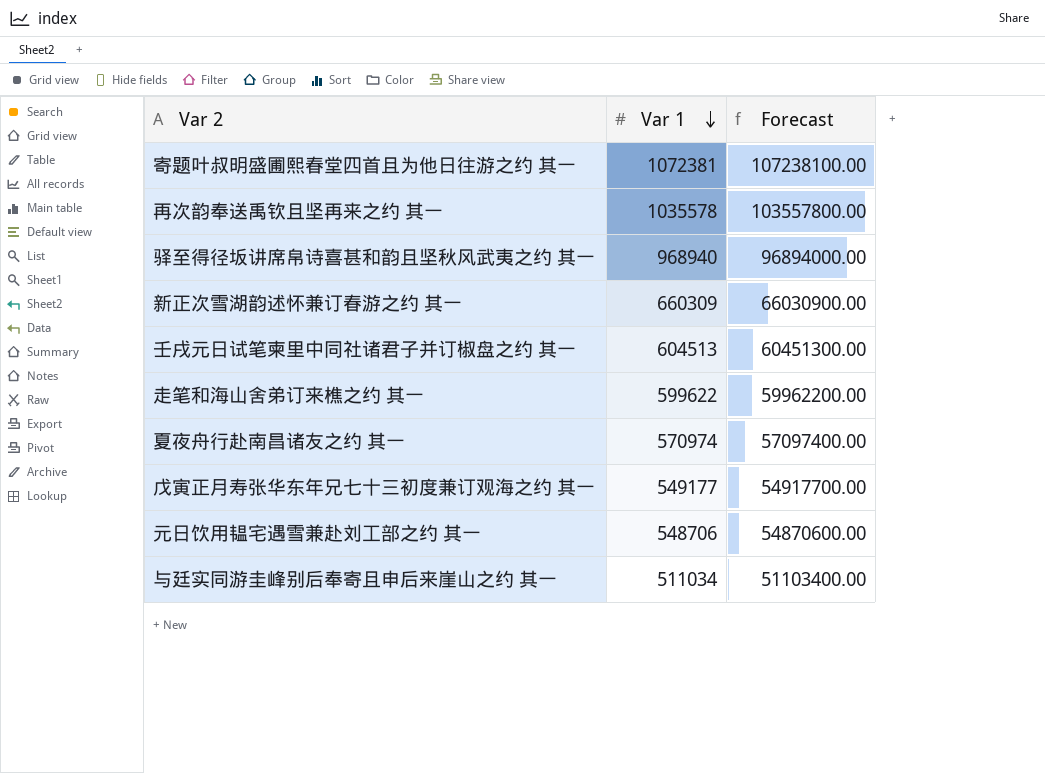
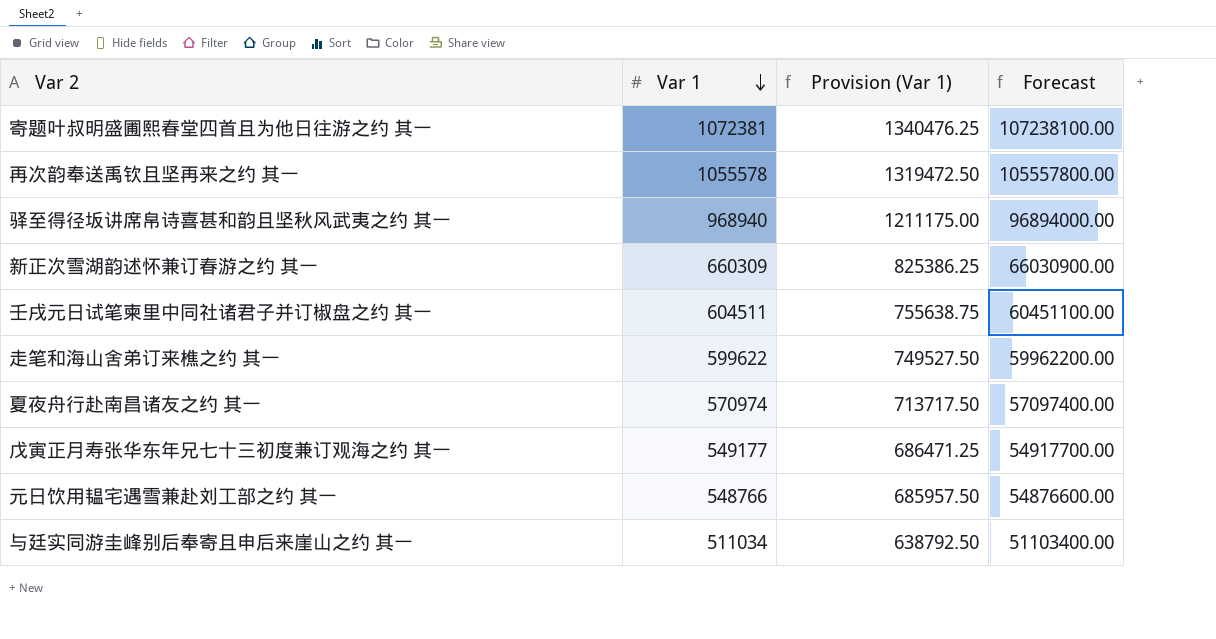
column Provision (Var 1) | formula: none -> [Var 1] * 1.25
再次韵奉送禹钦且坚再来之约 其一 | Var 1: 1035578 -> 1055578
再次韵奉送禹钦且坚再来之约 其一 | Forecast: 103557800.00 -> 105557800.00
壬戌元日试笔柬里中同社诸君子并订椒盘之约 其一 | Var 1: 604513 -> 604511
壬戌元日试笔柬里中同社诸君子并订椒盘之约 其一 | Forecast: 60451300.00 -> 60451100.00
元日饮用韫宅遇雪兼赴刘工部之约 其一 | Var 1: 548706 -> 548766
元日饮用韫宅遇雪兼赴刘工部之约 其一 | Forecast: 54870600.00 -> 54876600.00

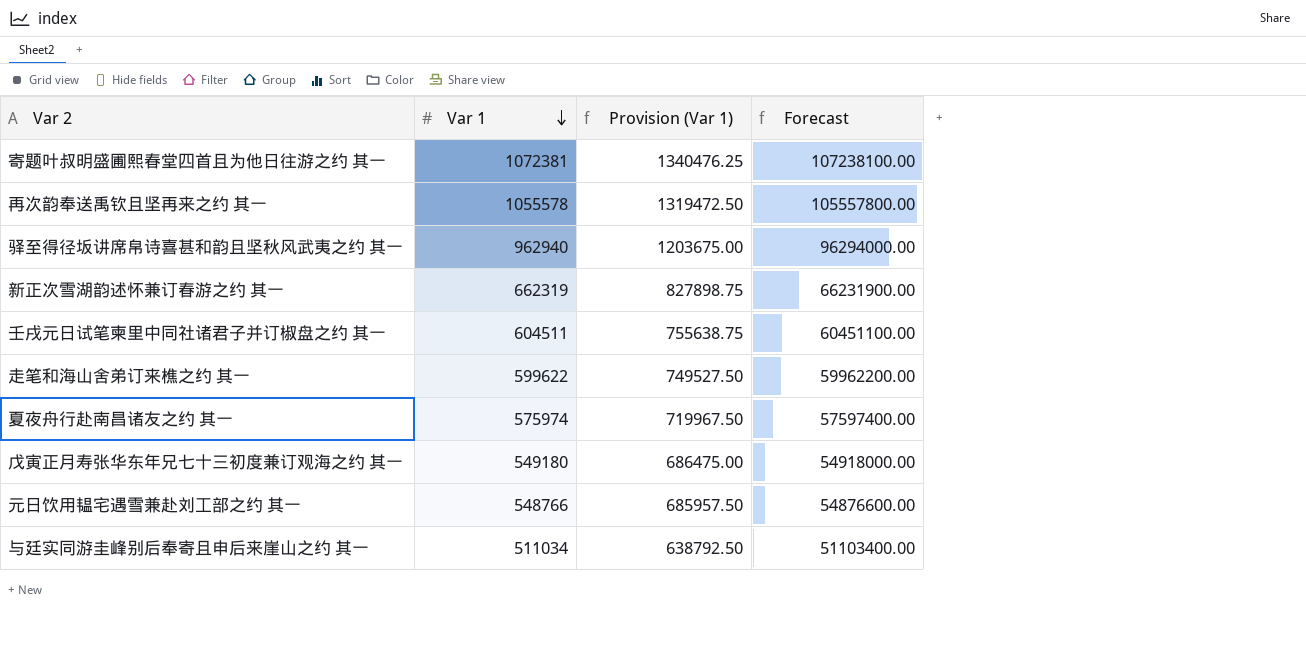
驿至得径坂讲席帛诗喜甚和韵且坚秋风武夷之约 其一 | Var 1: 968940 -> 962940
驿至得径坂讲席帛诗喜甚和韵且坚秋风武夷之约 其一 | Provision (Var 1): 1211175.00 -> 1203675.00
驿至得径坂讲席帛诗喜甚和韵且坚秋风武夷之约 其一 | Forecast: 96894000.00 -> 96294000.00
新正次雪湖韵述怀兼订春游之约 其一 | Var 1: 660309 -> 662319
新正次雪湖韵述怀兼订春游之约 其一 | Provision (Var 1): 825386.25 -> 827898.75
新正次雪湖韵述怀兼订春游之约 其一 | Forecast: 66030900.00 -> 66231900.00
夏夜舟行赴南昌诸友之约 其一 | Var 1: 570974 -> 575974
夏夜舟行赴南昌诸友之约 其一 | Provision (Var 1): 713717.50 -> 719967.50
夏夜舟行赴南昌诸友之约 其一 | Forecast: 57097400.00 -> 57597400.00
戊寅正月寿张华东年兄七十三初度兼订观海之约 其一 | Var 1: 549177 -> 549180
戊寅正月寿张华东年兄七十三初度兼订观海之约 其一 | Provision (Var 1): 686471.25 -> 686475.00
戊寅正月寿张华东年兄七十三初度兼订观海之约 其一 | Forecast: 54917700.00 -> 54918000.00

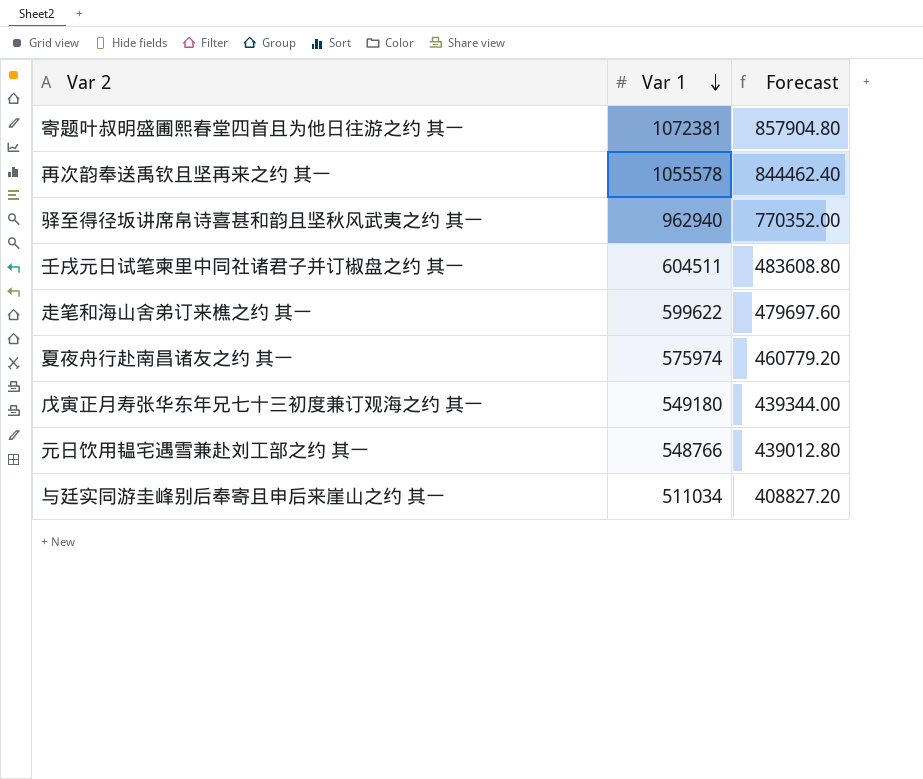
column Provision (Var 1) | formula: [Var 1] * 1.25 -> none
column Forecast | formula: [Var 1] * 100 -> [Var 1] * 0.8
row 新正次雪湖韵述怀兼订春游之约 其一: 662319 | 827898.75 | 66231900.00 -> none

